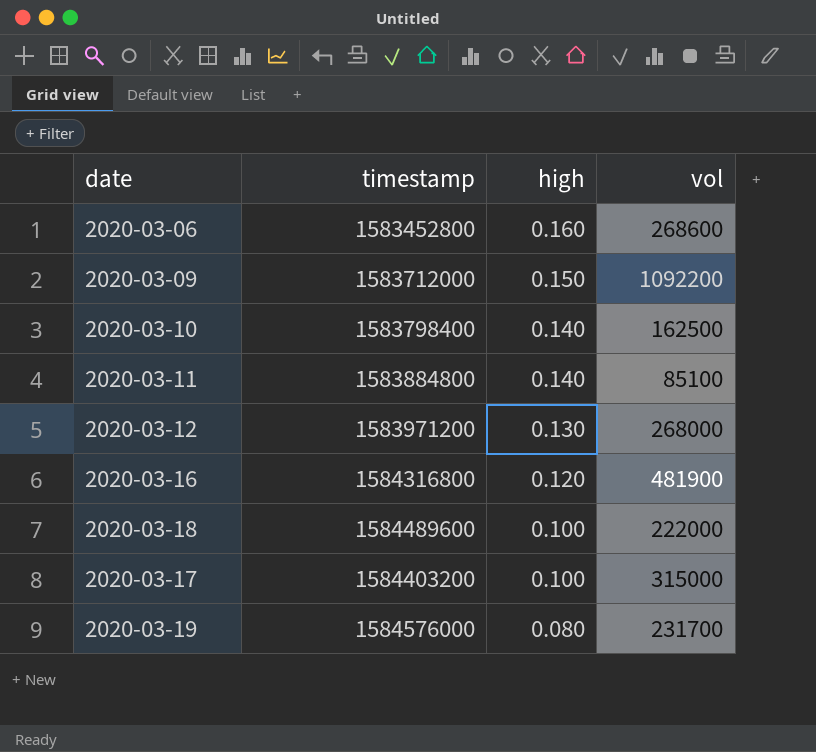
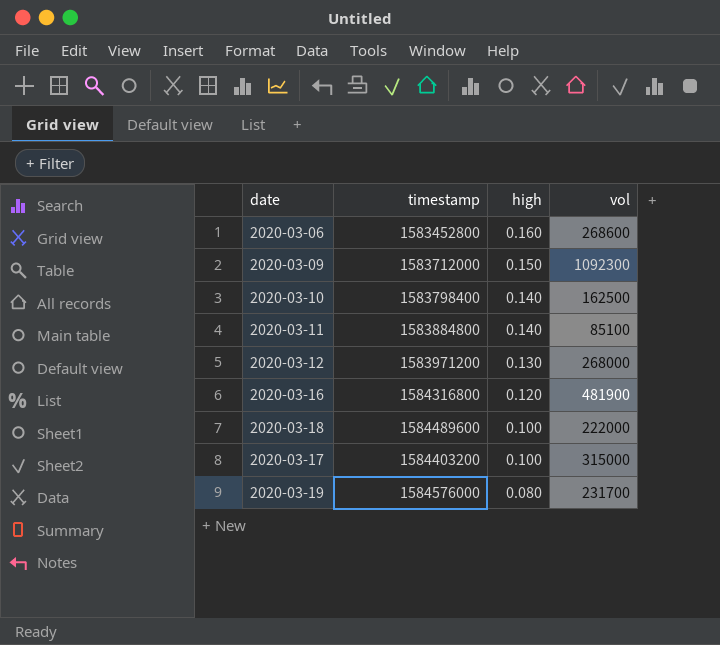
2020-03-09 | vol: 1092200 -> 1092300

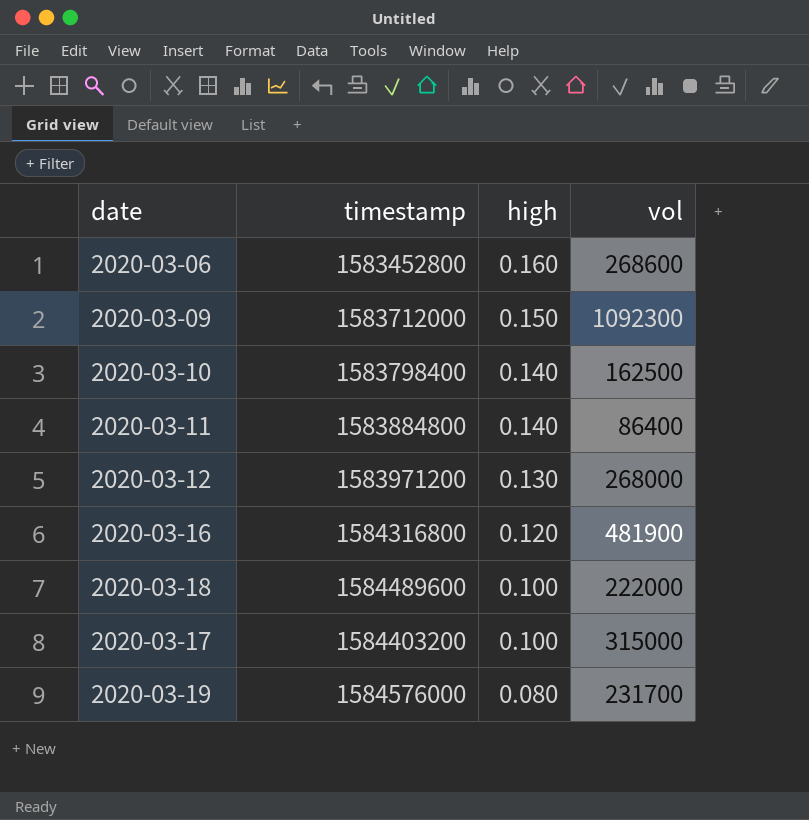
2020-03-11 | vol: 85100 -> 86400

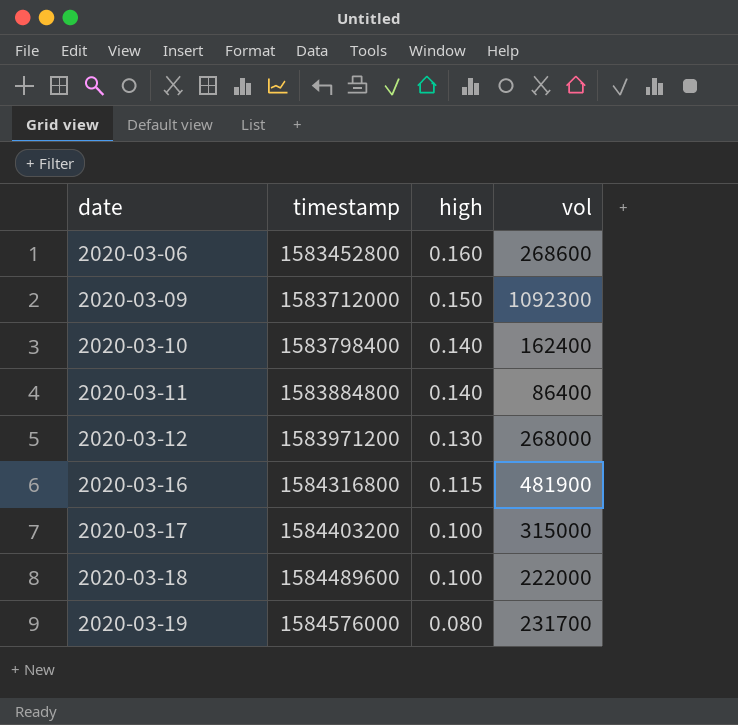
row order: high descending -> date ascending
2020-03-10 | vol: 162500 -> 162400
2020-03-16 | high: 0.120 -> 0.115

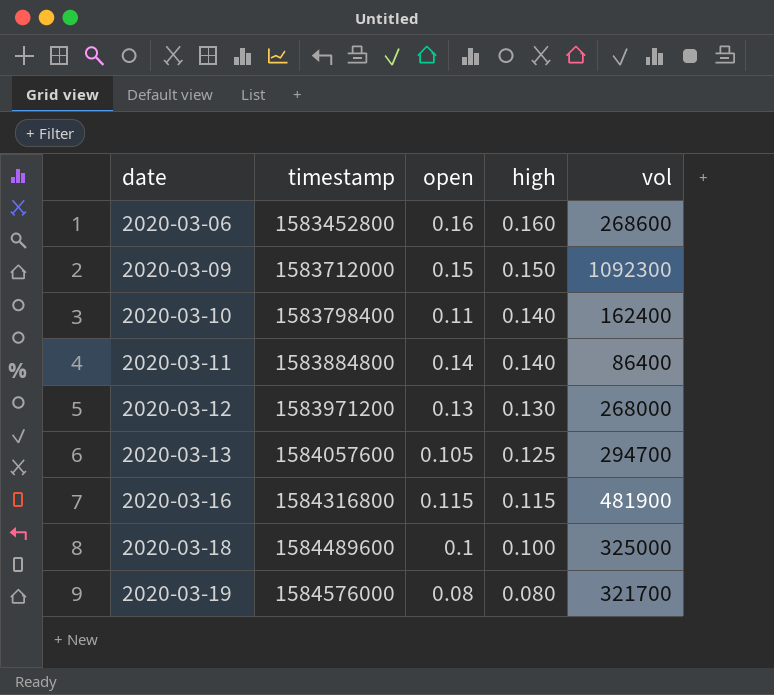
column open | position: none -> 3
row 2020-03-17: 1584403200 | 0.100 | 315000 -> none
row 2020-03-13: none -> 1584057600 | 0.105 | 0.125 | 294700
2020-03-18 | vol: 222000 -> 325000
2020-03-19 | vol: 231700 -> 321700

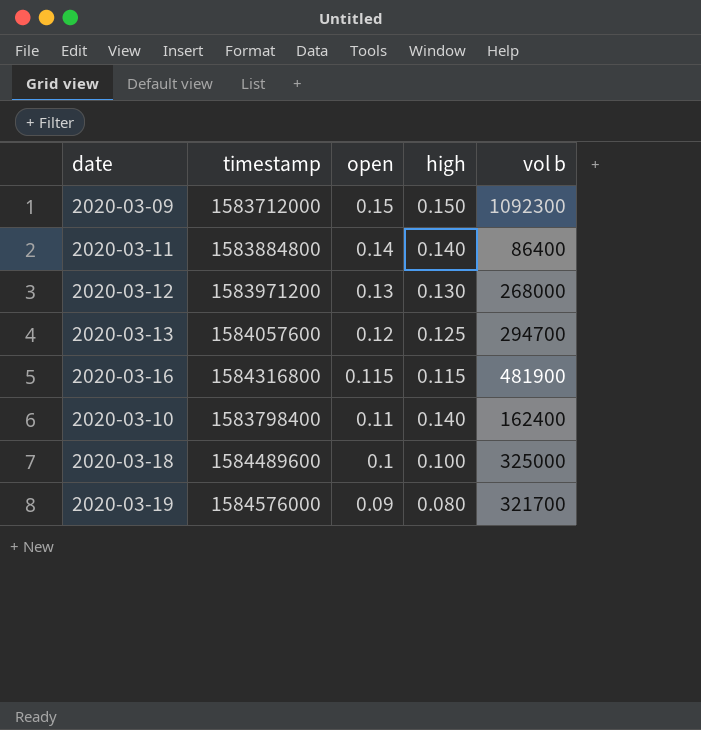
row order: date ascending -> open descending
column name: vol -> vol b
row 2020-03-06: 1583452800 | 0.16 | 0.160 | 268600 -> none
2020-03-13 | open: 0.105 -> 0.12
2020-03-19 | open: 0.08 -> 0.09

